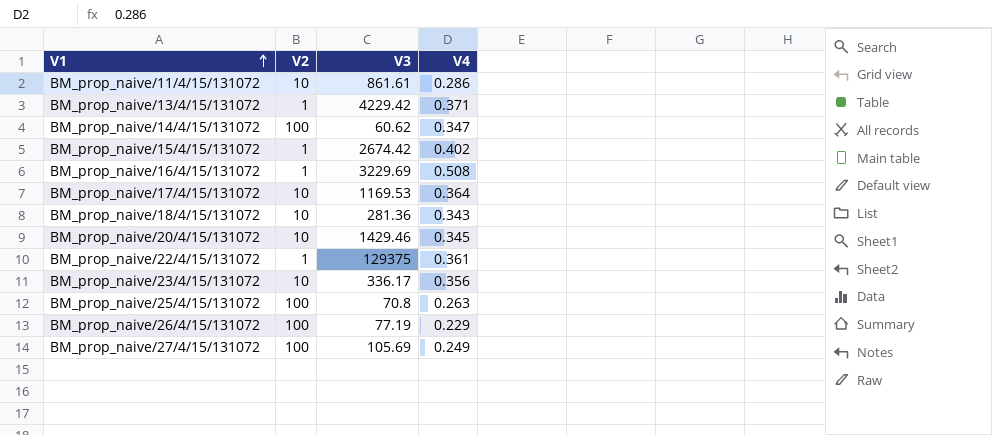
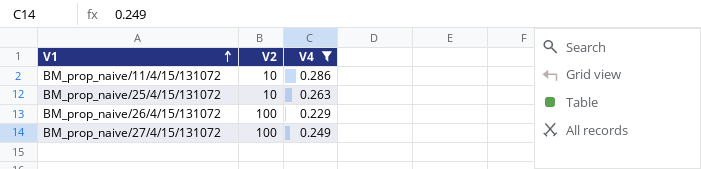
filter: none -> V4 <= 0.286
column V3 | position: 3 -> none
BM_prop_naive/25/4/15/131072 | V2: 100 -> 10

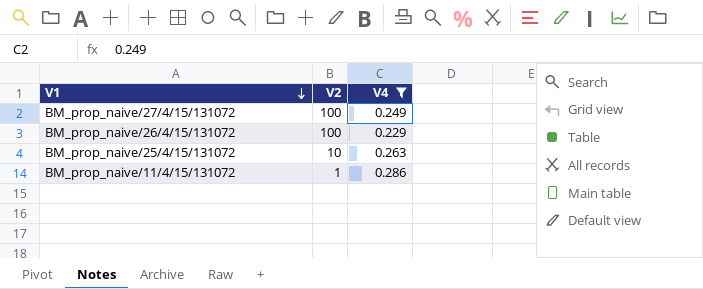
row order: V1 ascending -> V1 descending
BM_prop_naive/11/4/15/131072 | V2: 10 -> 1

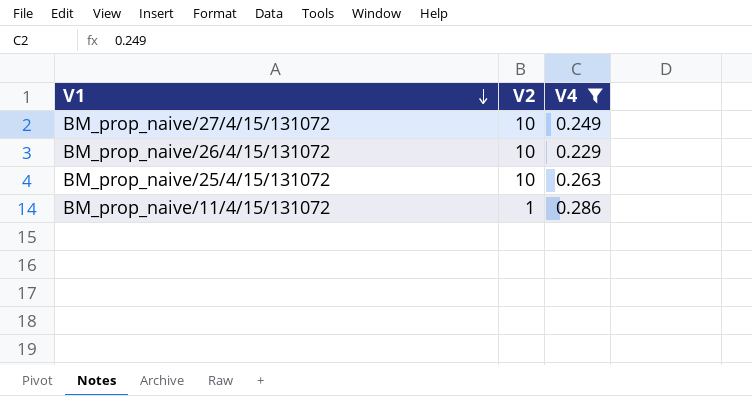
BM_prop_naive/27/4/15/131072 | V2: 100 -> 10
BM_prop_naive/26/4/15/131072 | V2: 100 -> 10

